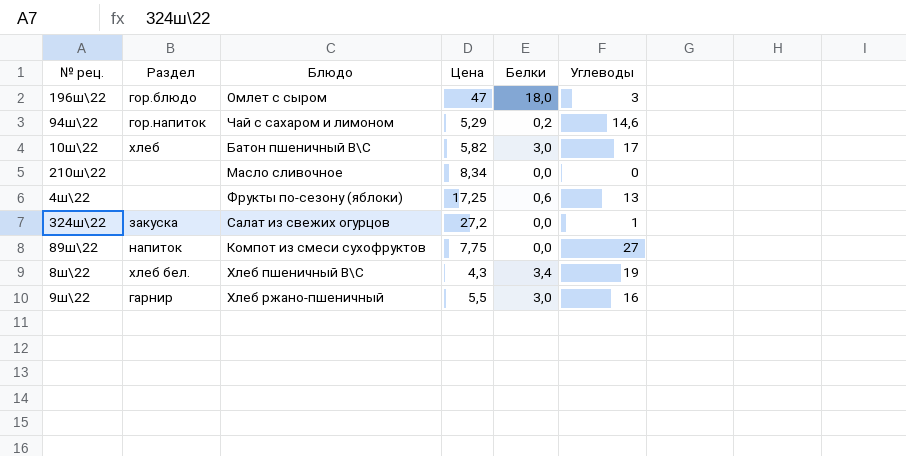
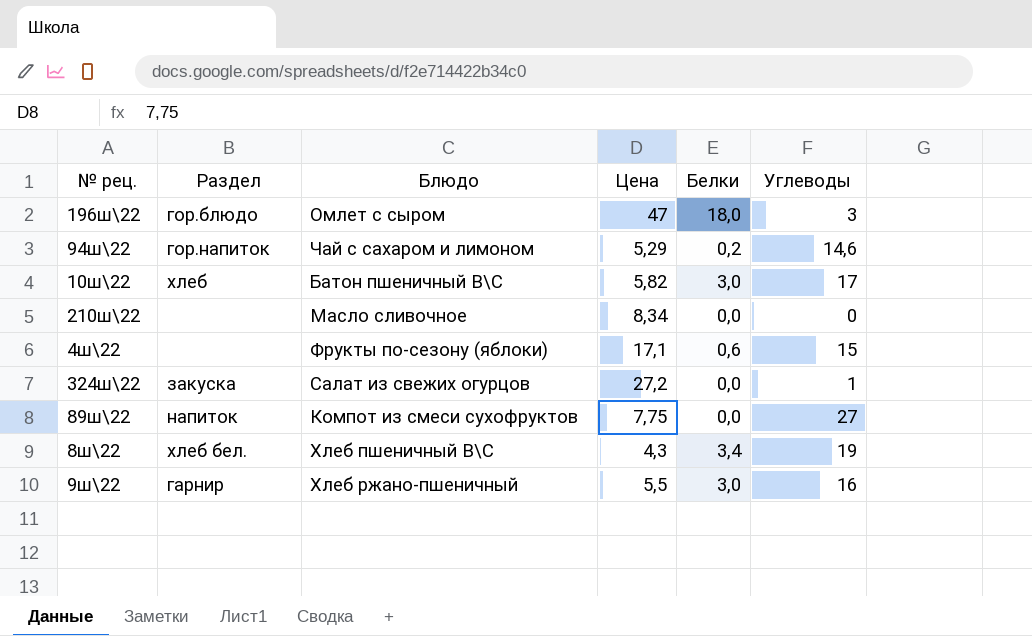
4ш\22 | Цена: 17,25 -> 17,1
4ш\22 | Углеводы: 13 -> 15

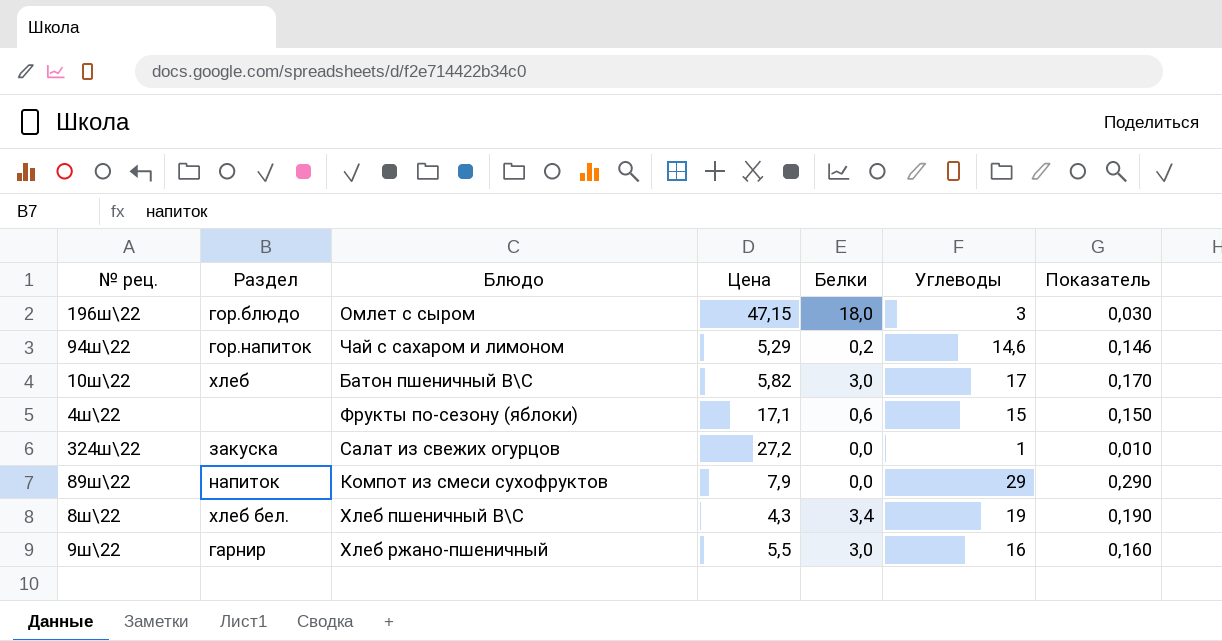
column Показатель | formula: none -> [Углеводы] * 0,01
row 210ш\22: none | Масло сливочное | 8,34 | 0,0 | 0 -> none
196ш\22 | Цена: 47 -> 47,15
89ш\22 | Цена: 7,75 -> 7,9
89ш\22 | Углеводы: 27 -> 29

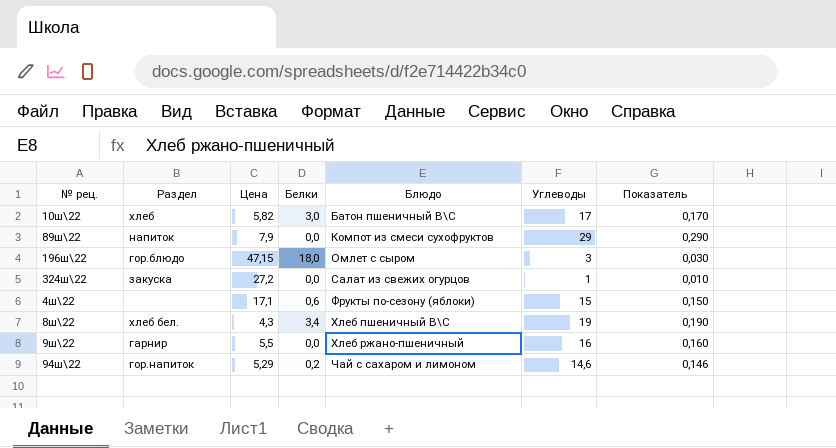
row order: none -> Блюдо ascending
column Блюдо | position: 3 -> 5
9ш\22 | Белки: 3,0 -> 0,0

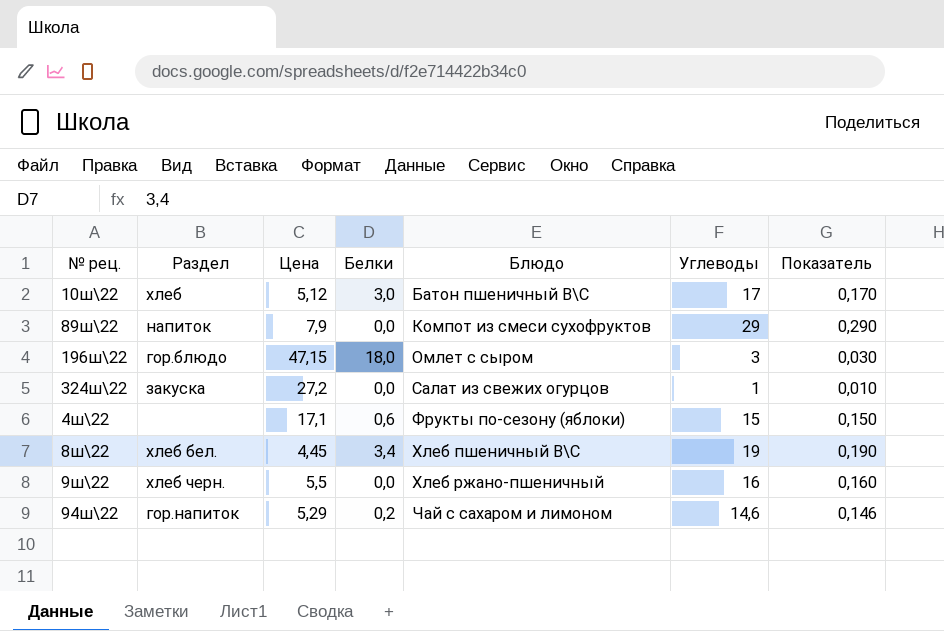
10ш\22 | Цена: 5,82 -> 5,12
8ш\22 | Цена: 4,3 -> 4,45
9ш\22 | Раздел: гарнир -> хлеб черн.

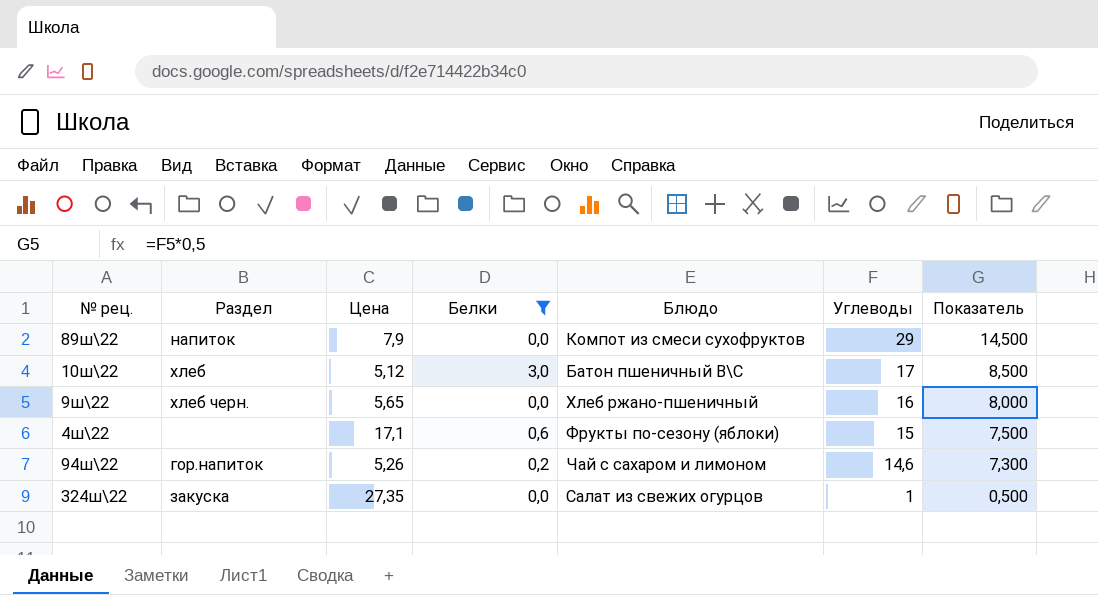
filter: none -> Белки <= 3,0
row order: Блюдо ascending -> Углеводы descending
column Показатель | formula: [Углеводы] * 0,01 -> [Углеводы] * 0,5
9ш\22 | Цена: 5,5 -> 5,65
94ш\22 | Цена: 5,29 -> 5,26
324ш\22 | Цена: 27,2 -> 27,35

